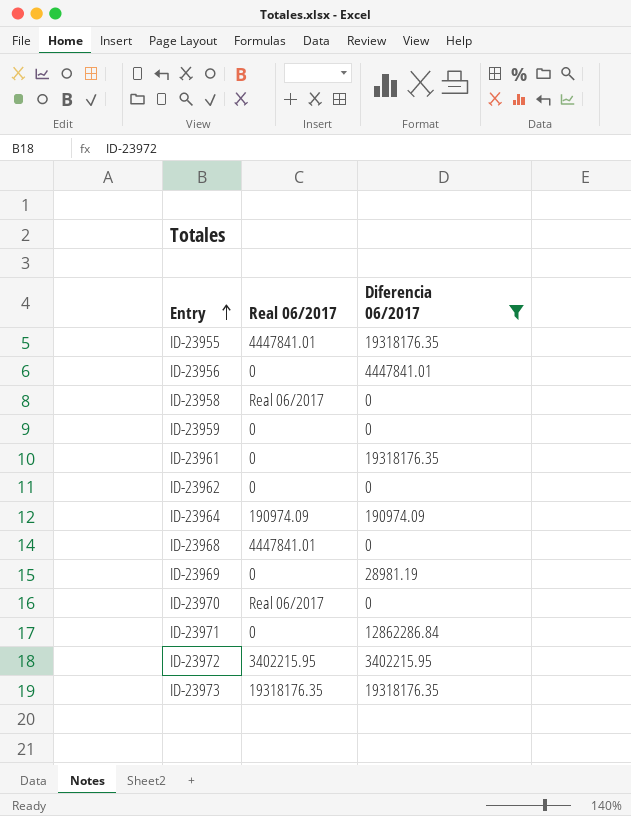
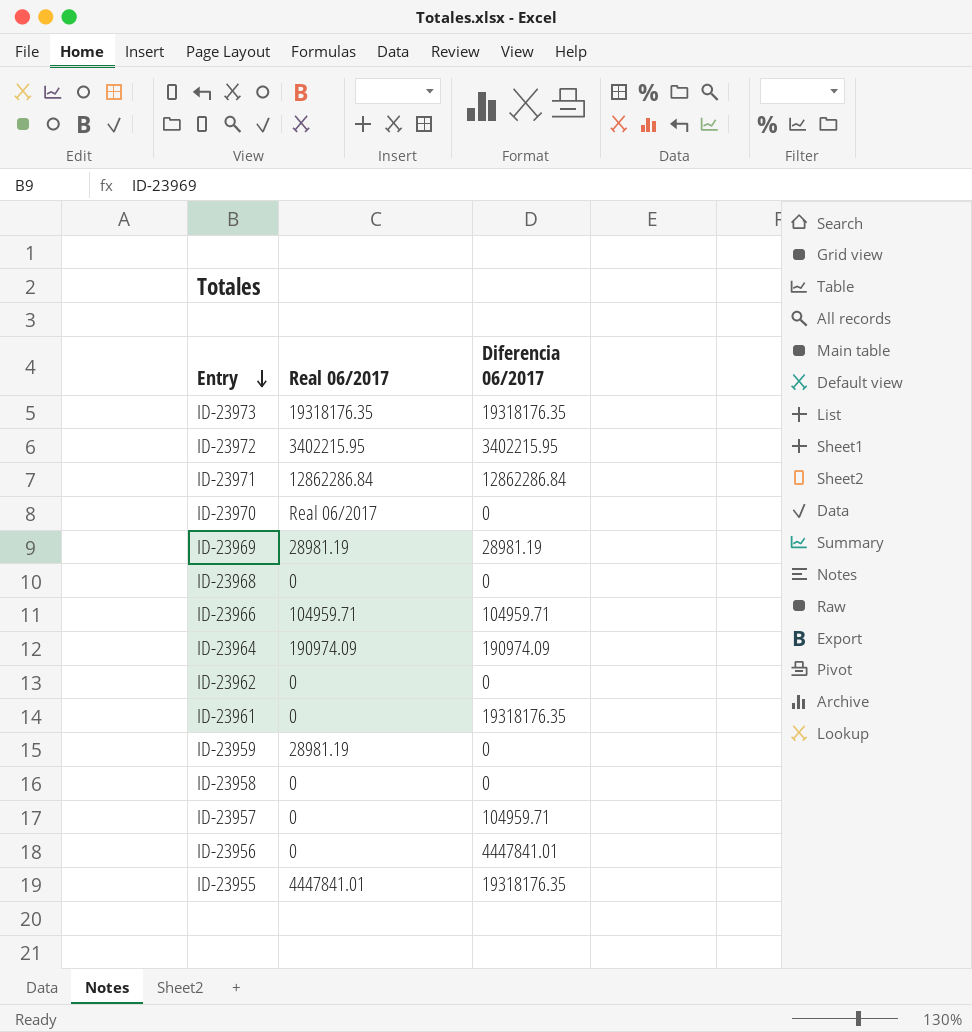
filter: Diferencia 06/2017 != 104959.71 -> none
row order: Entry ascending -> Entry descending
ID-23971 | Real 06/2017: 0 -> 12862286.84
ID-23969 | Real 06/2017: 0 -> 28981.19
ID-23968 | Real 06/2017: 4447841.01 -> 0
ID-23959 | Real 06/2017: 0 -> 28981.19
ID-23958 | Real 06/2017: Real 06/2017 -> 0

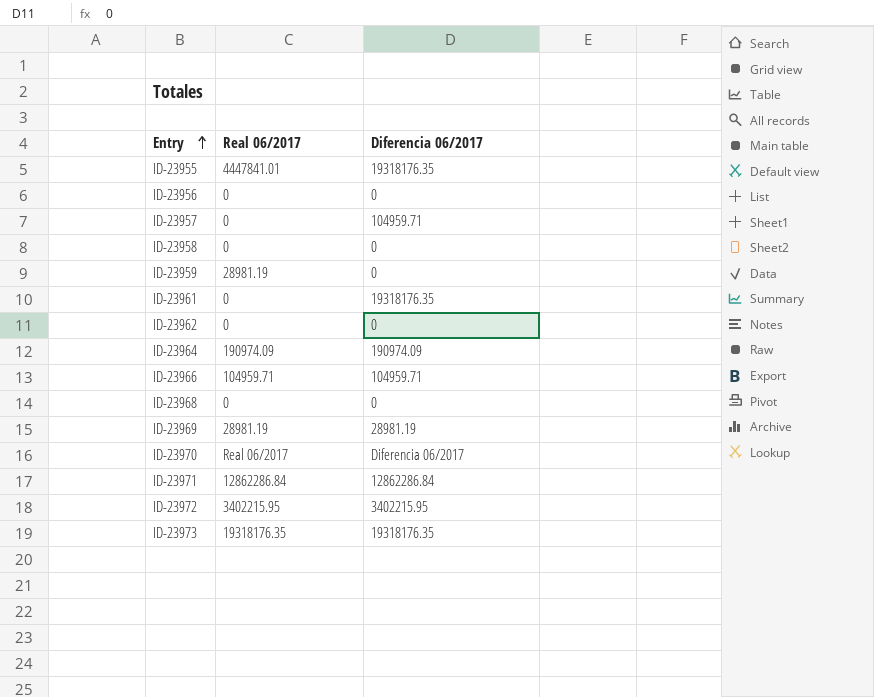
row order: Entry descending -> Entry ascending
ID-23956 | Diferencia 06/2017: 4447841.01 -> 0
ID-23970 | Diferencia 06/2017: 0 -> Diferencia 06/2017

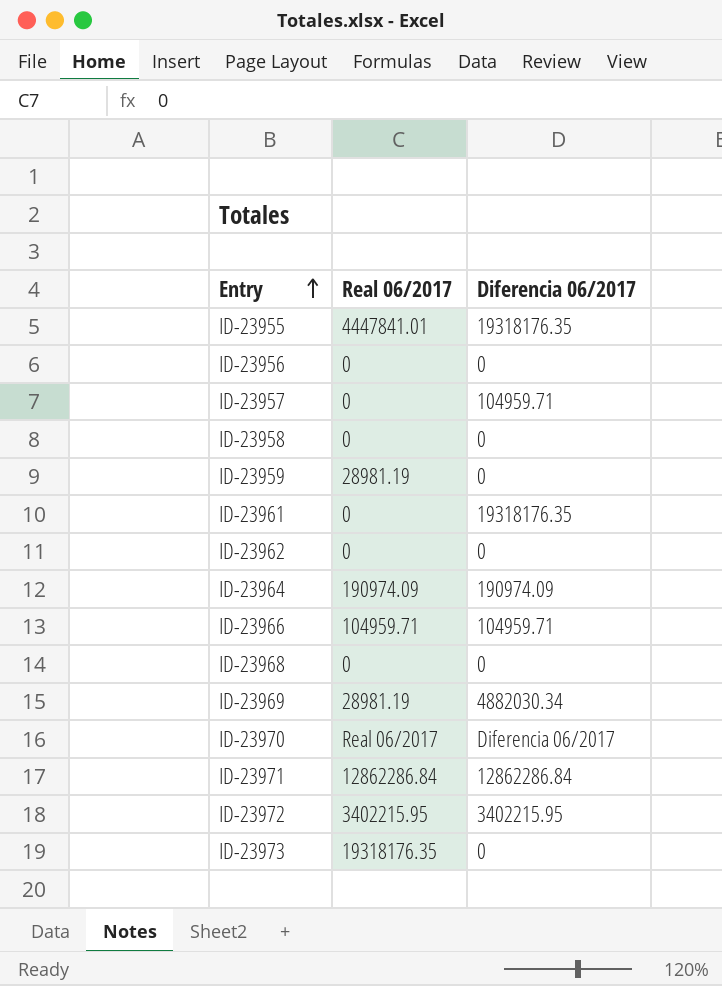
ID-23969 | Diferencia 06/2017: 28981.19 -> 4882030.34
ID-23973 | Diferencia 06/2017: 19318176.35 -> 0

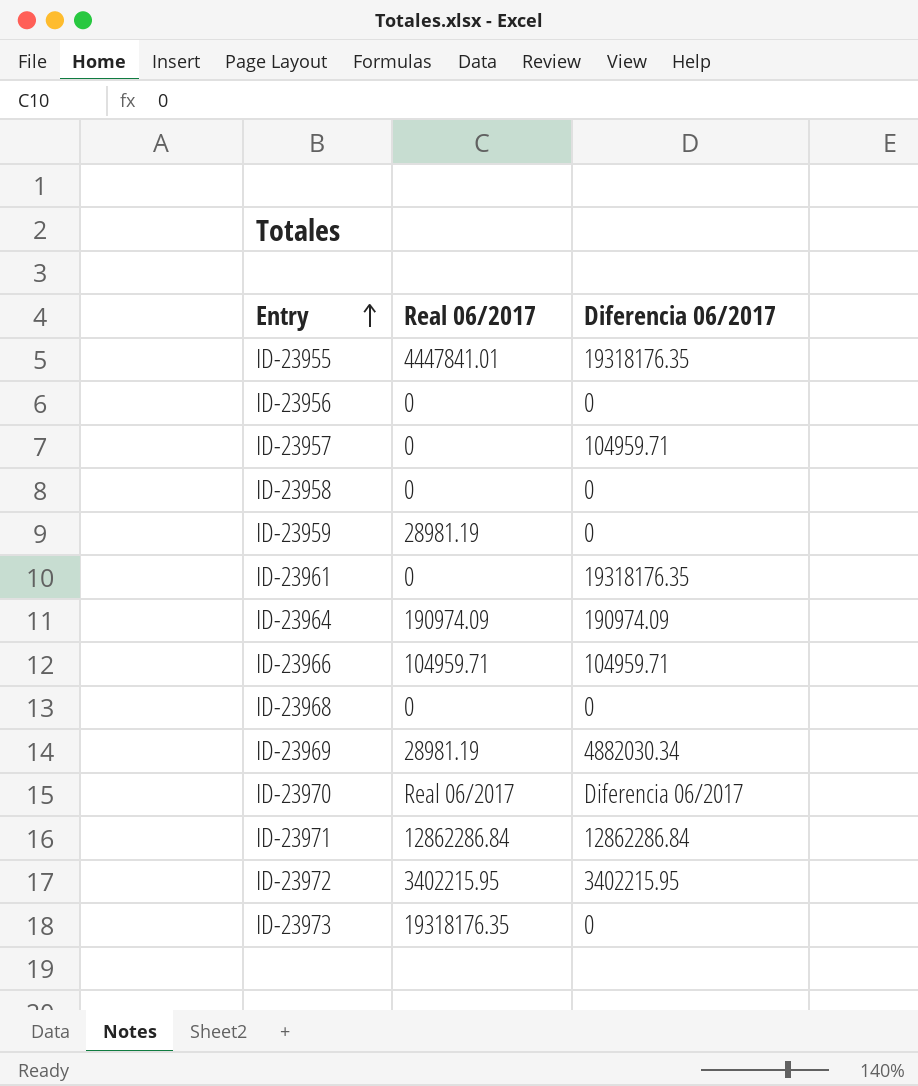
row ID-23962: 0 | 0 -> none

